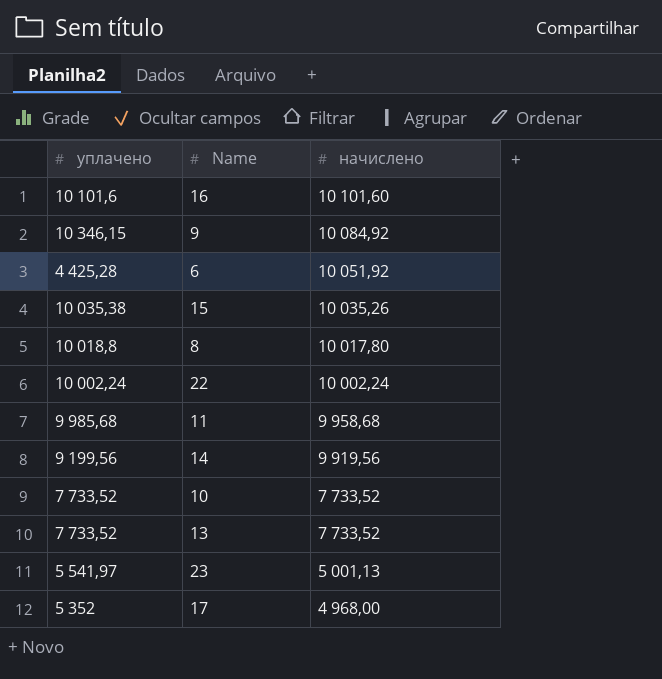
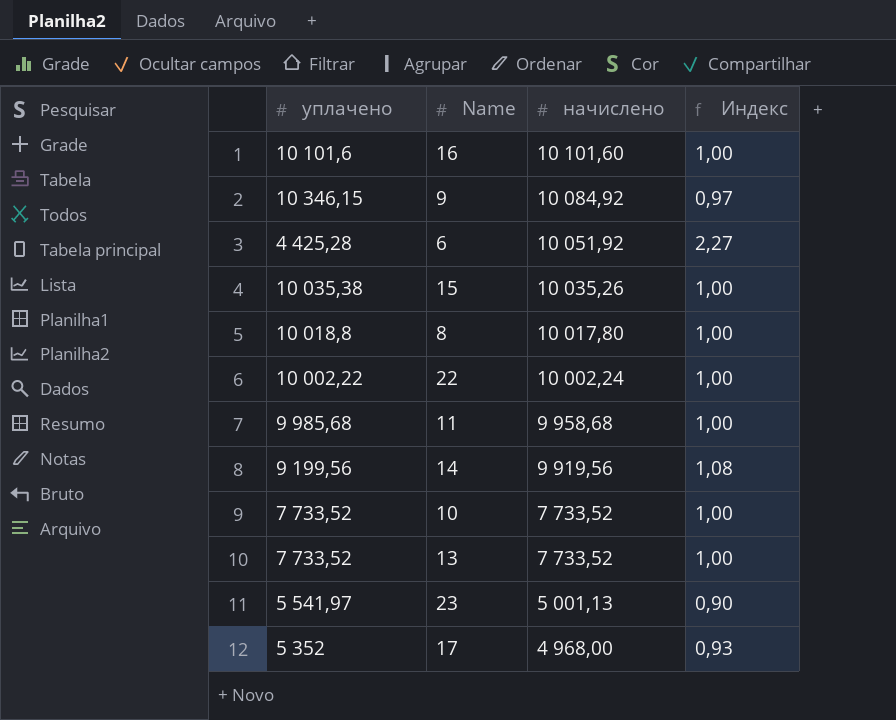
column Индекс | formula: none -> [начислено] / [уплачено]
22 | уплачено: 10 002,24 -> 10 002,22

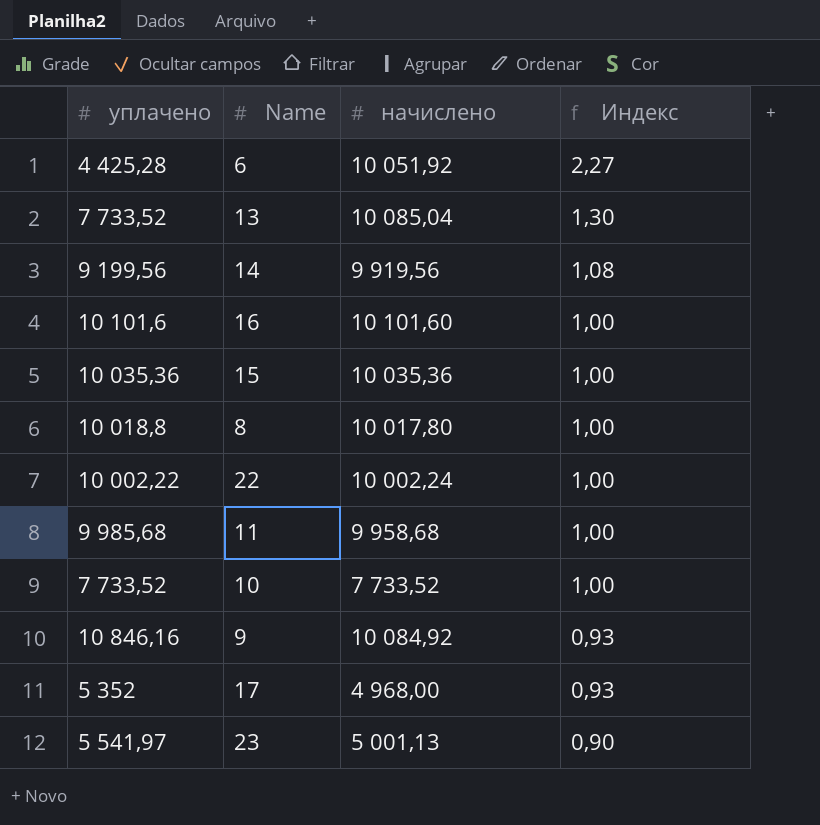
row order: начислено descending -> Индекс descending
13 | начислено: 7 733,52 -> 10 085,04
13 | Индекс: 1,00 -> 1,30
15 | уплачено: 10 035,38 -> 10 035,36
15 | начислено: 10 035,26 -> 10 035,36
9 | уплачено: 10 346,15 -> 10 846,16
9 | Индекс: 0,97 -> 0,93

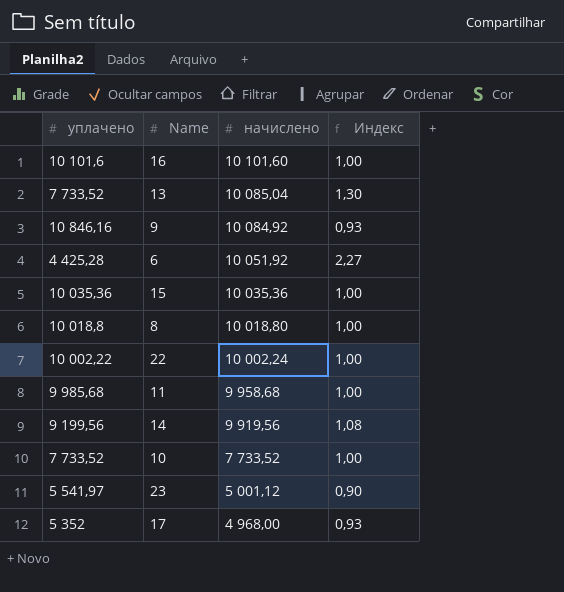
row order: Индекс descending -> начислено descending
8 | начислено: 10 017,80 -> 10 018,80
23 | начислено: 5 001,13 -> 5 001,12

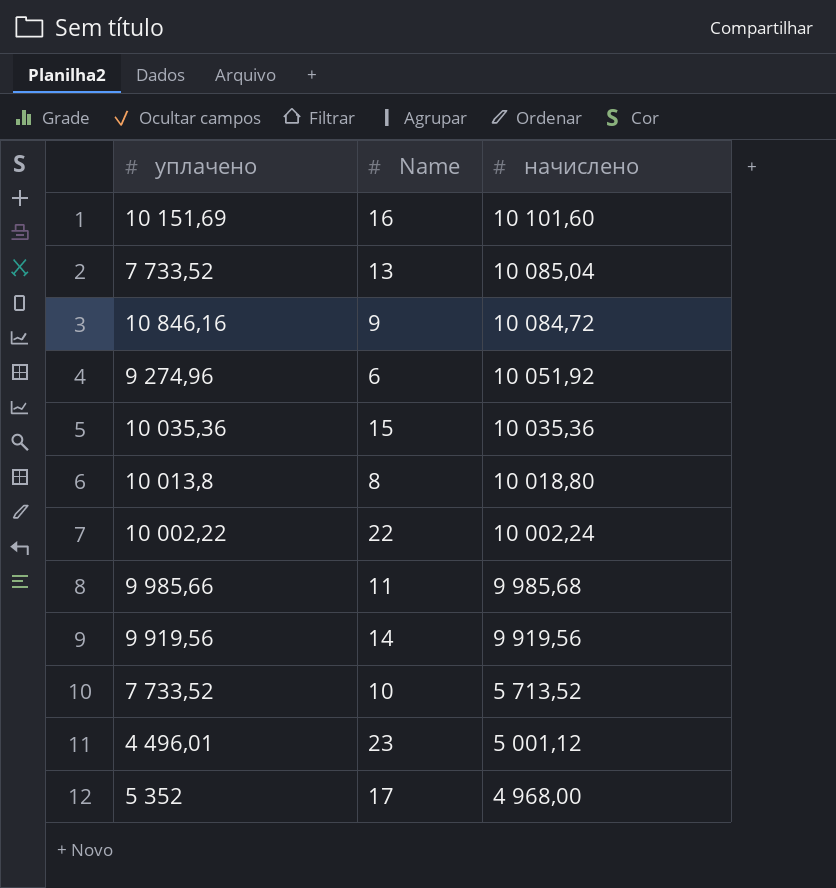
column Индекс | formula: [начислено] / [уплачено] -> none
16 | уплачено: 10 101,6 -> 10 151,69
9 | начислено: 10 084,92 -> 10 084,72
6 | уплачено: 4 425,28 -> 9 274,96
8 | уплачено: 10 018,8 -> 10 013,8
11 | уплачено: 9 985,68 -> 9 985,66
11 | начислено: 9 958,68 -> 9 985,68
14 | уплачено: 9 199,56 -> 9 919,56
10 | начислено: 7 733,52 -> 5 713,52
23 | уплачено: 5 541,97 -> 4 496,01

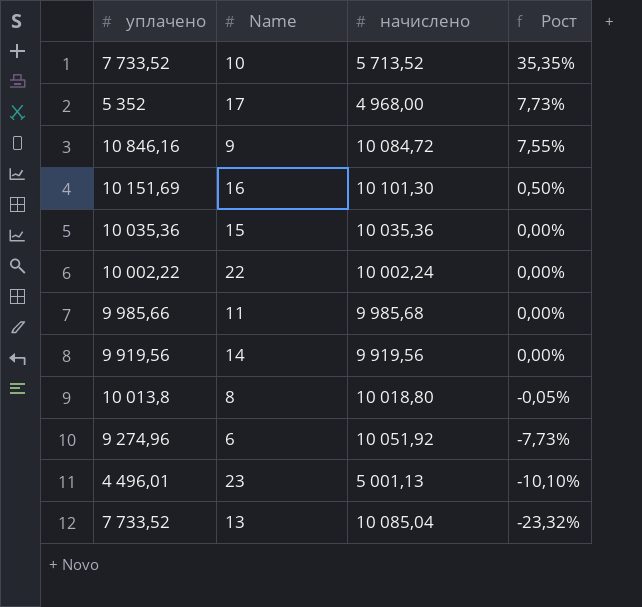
row order: начислено descending -> Рост descending
column Рост | formula: none -> ([уплачено] - [начислено]) / [начислено]
16 | начислено: 10 101,60 -> 10 101,30
23 | начислено: 5 001,12 -> 5 001,13

